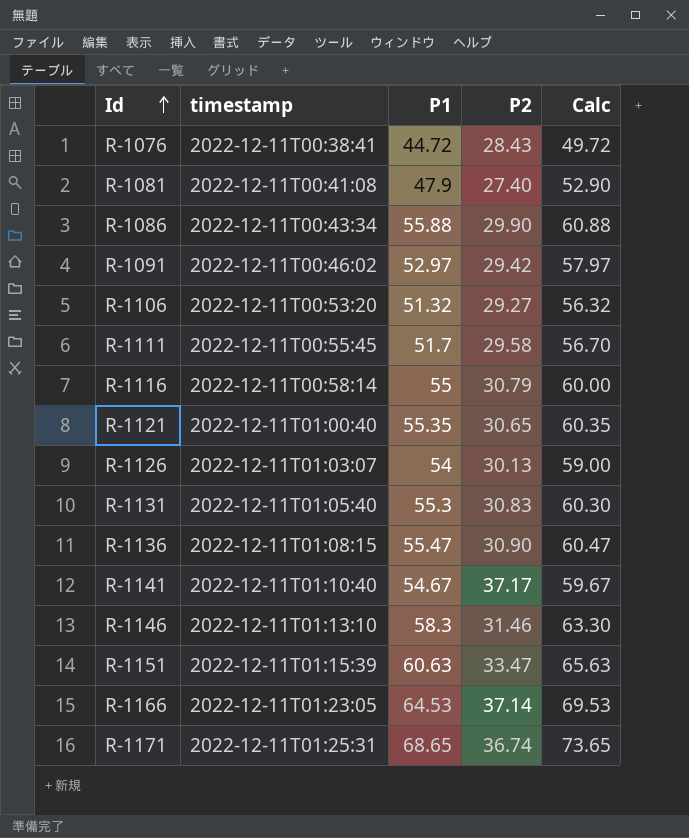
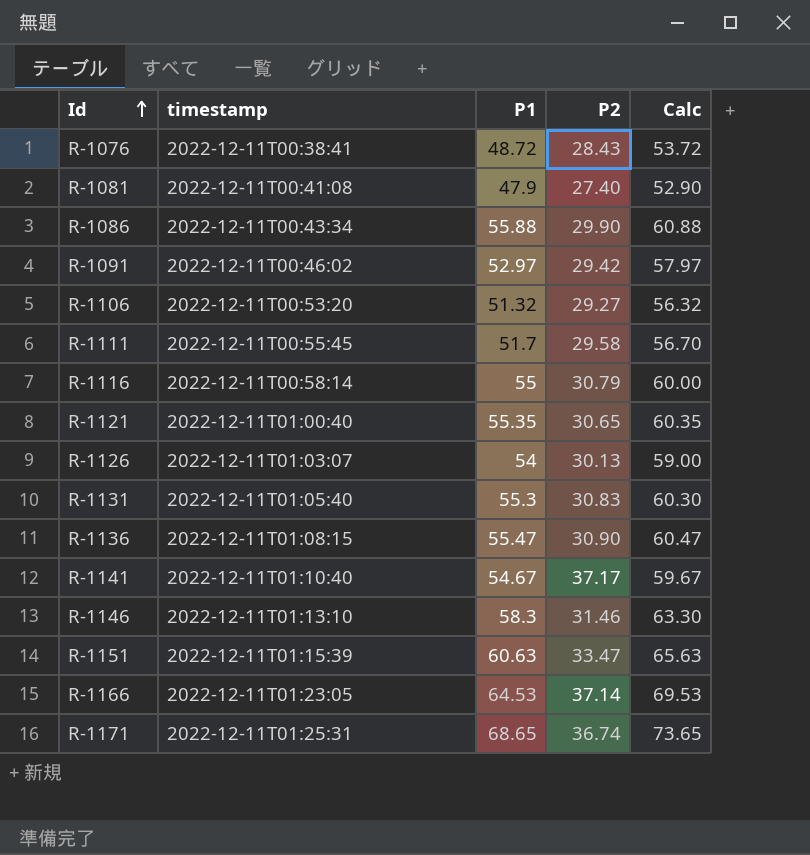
R-1076 | P1: 44.72 -> 48.72
R-1076 | Calc: 49.72 -> 53.72

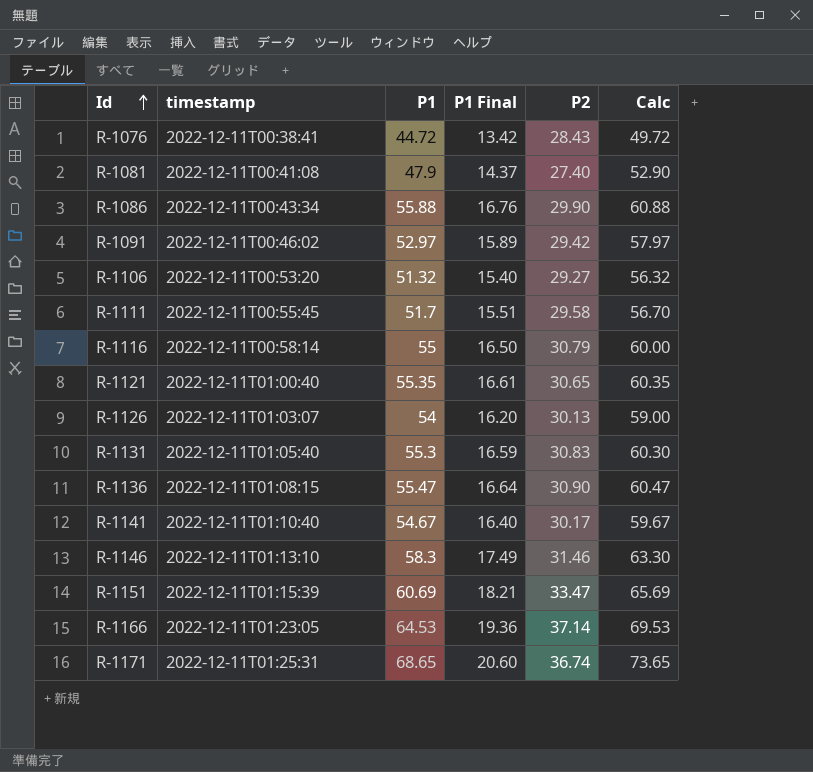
column P1 Final | formula: none -> [P1] * 0.3
R-1076 | P1: 48.72 -> 44.72
R-1076 | Calc: 53.72 -> 49.72
R-1141 | P2: 37.17 -> 30.17
R-1151 | P1: 60.63 -> 60.69
R-1151 | Calc: 65.63 -> 65.69

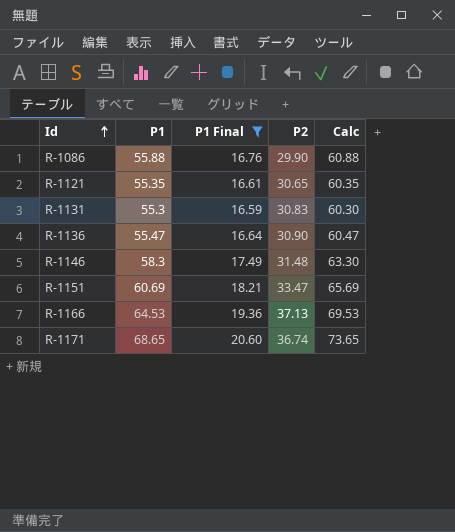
filter: none -> P1 Final >= 16.59
column timestamp | position: 2 -> none
R-1146 | P2: 31.46 -> 31.48
R-1166 | P2: 37.14 -> 37.13

